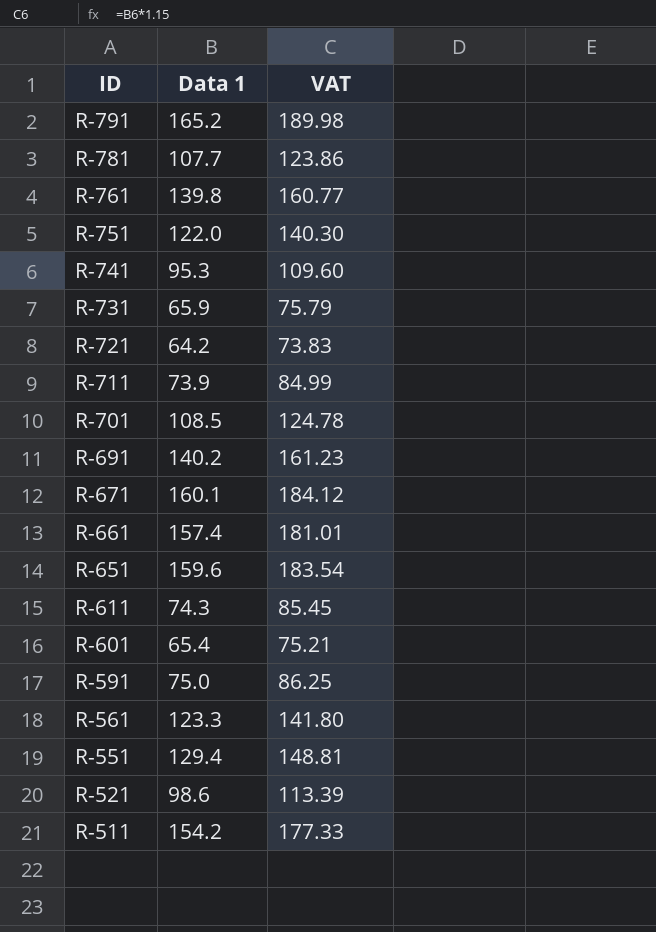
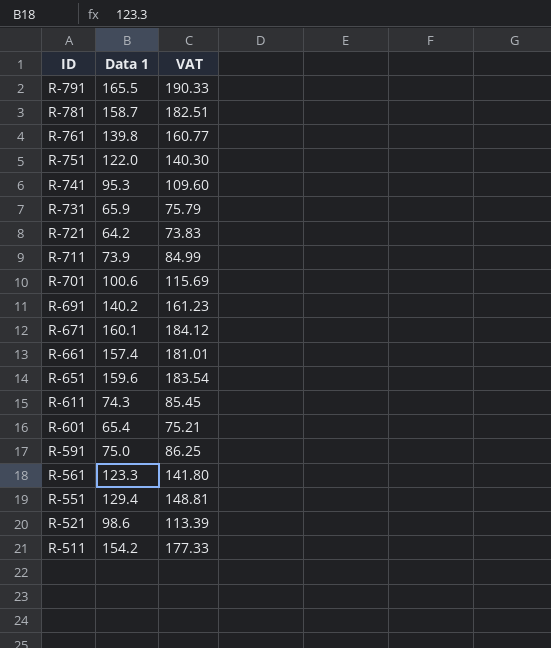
R-791 | Data 1: 165.2 -> 165.5
R-791 | VAT: 189.98 -> 190.33
R-781 | Data 1: 107.7 -> 158.7
R-781 | VAT: 123.86 -> 182.51
R-701 | Data 1: 108.5 -> 100.6
R-701 | VAT: 124.78 -> 115.69

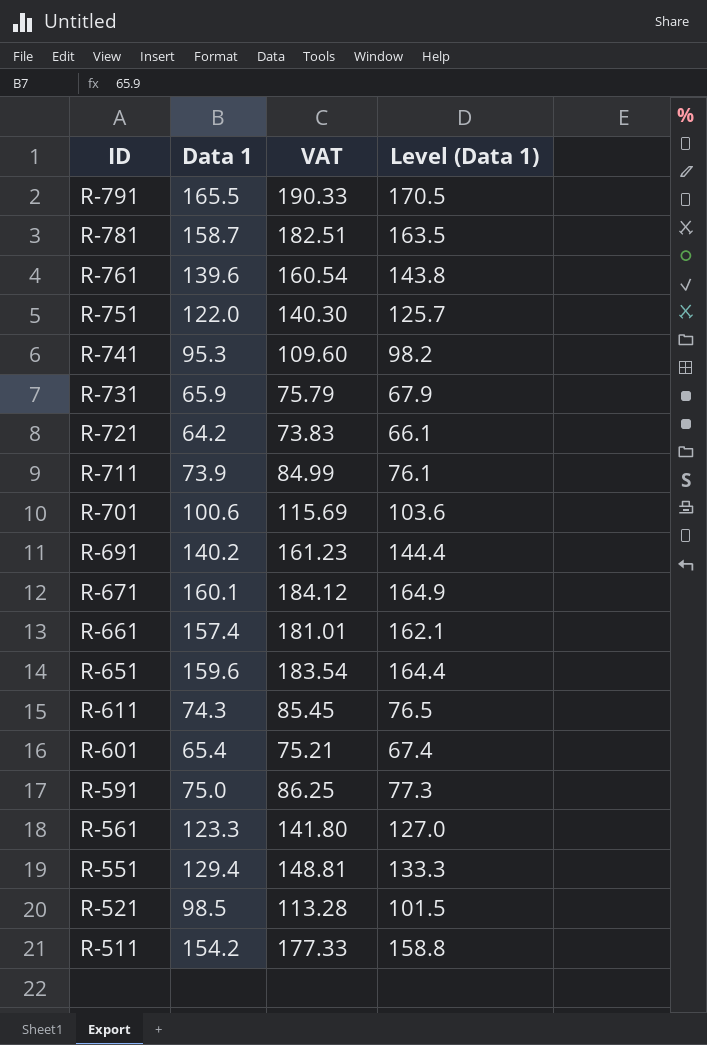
column Level (Data 1) | formula: none -> [Data 1] * 1.03
R-761 | Data 1: 139.8 -> 139.6
R-761 | VAT: 160.77 -> 160.54
R-521 | Data 1: 98.6 -> 98.5
R-521 | VAT: 113.39 -> 113.28

